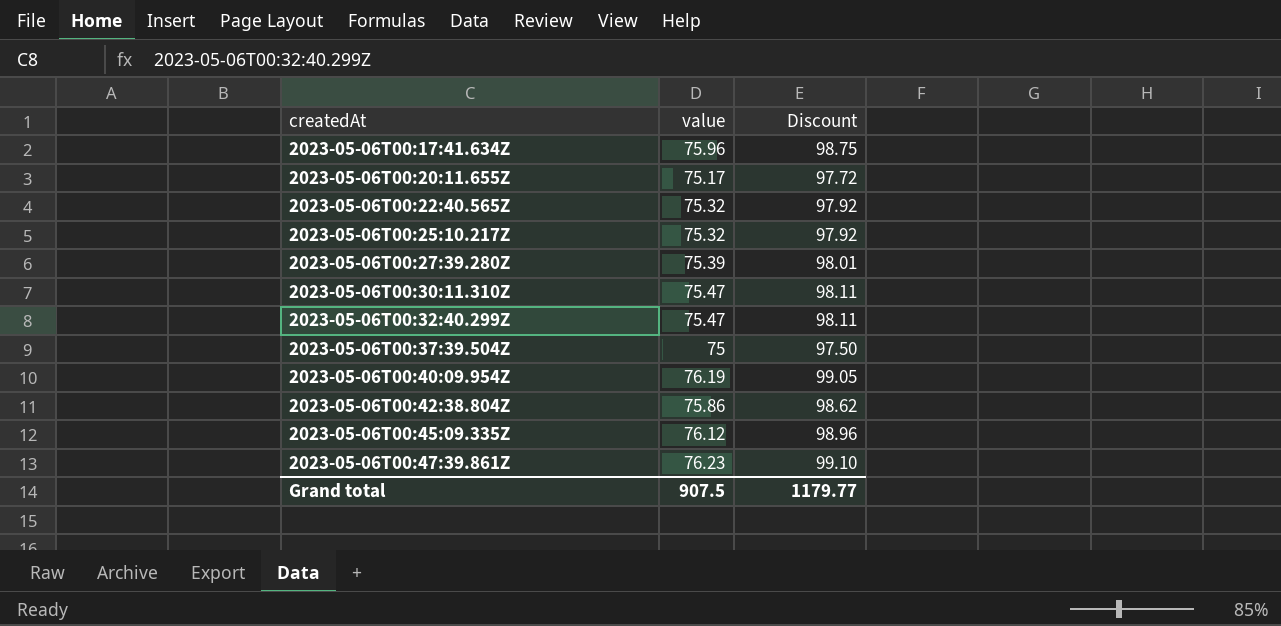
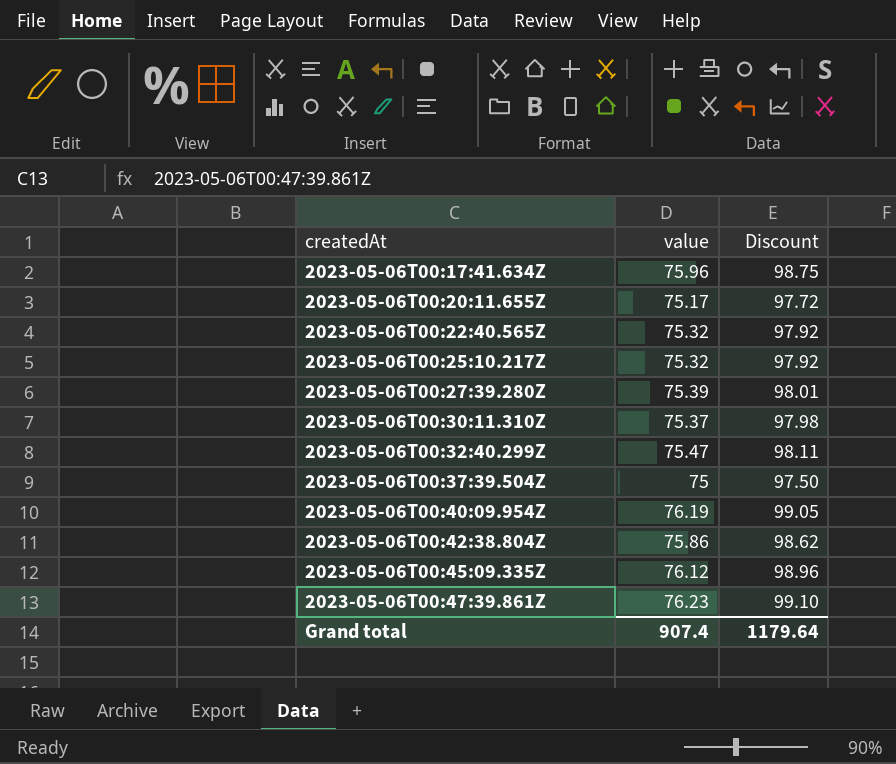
2023-05-06T00:30:11.310Z | value: 75.47 -> 75.37
2023-05-06T00:30:11.310Z | Discount: 98.11 -> 97.98
Grand total | value: 907.5 -> 907.4
Grand total | Discount: 1179.77 -> 1179.64

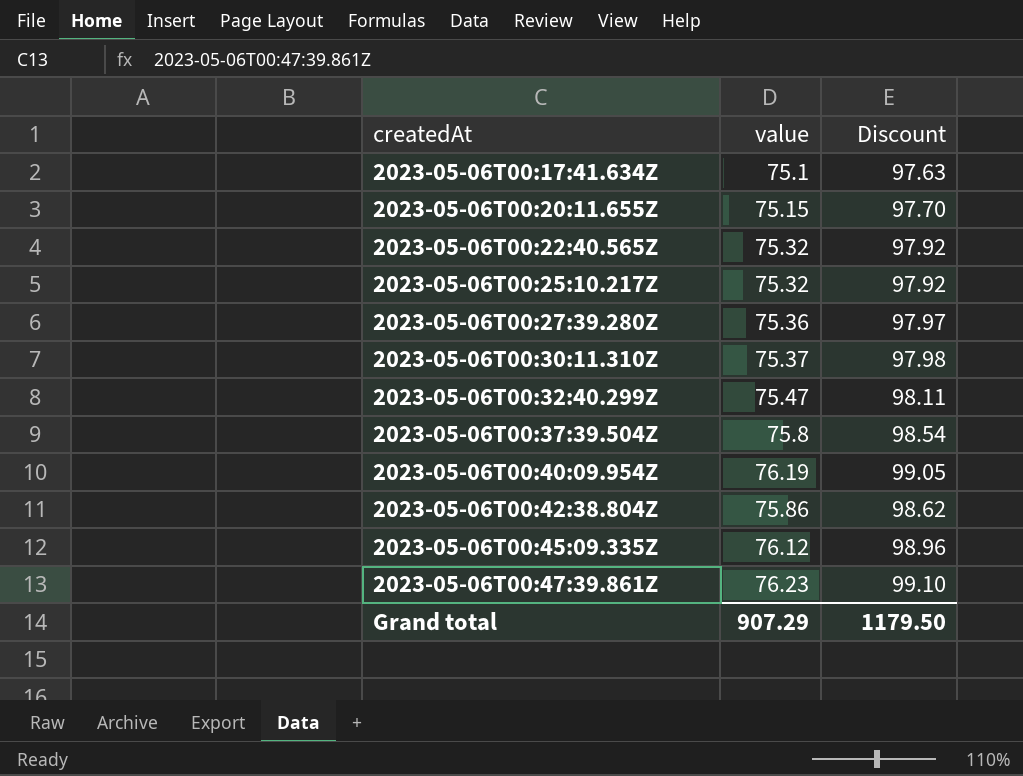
2023-05-06T00:17:41.634Z | value: 75.96 -> 75.1
2023-05-06T00:17:41.634Z | Discount: 98.75 -> 97.63
2023-05-06T00:20:11.655Z | value: 75.17 -> 75.15
2023-05-06T00:20:11.655Z | Discount: 97.72 -> 97.70
2023-05-06T00:27:39.280Z | value: 75.39 -> 75.36
2023-05-06T00:27:39.280Z | Discount: 98.01 -> 97.97
2023-05-06T00:37:39.504Z | value: 75 -> 75.8
2023-05-06T00:37:39.504Z | Discount: 97.50 -> 98.54
Grand total | value: 907.4 -> 907.29
Grand total | Discount: 1179.64 -> 1179.50

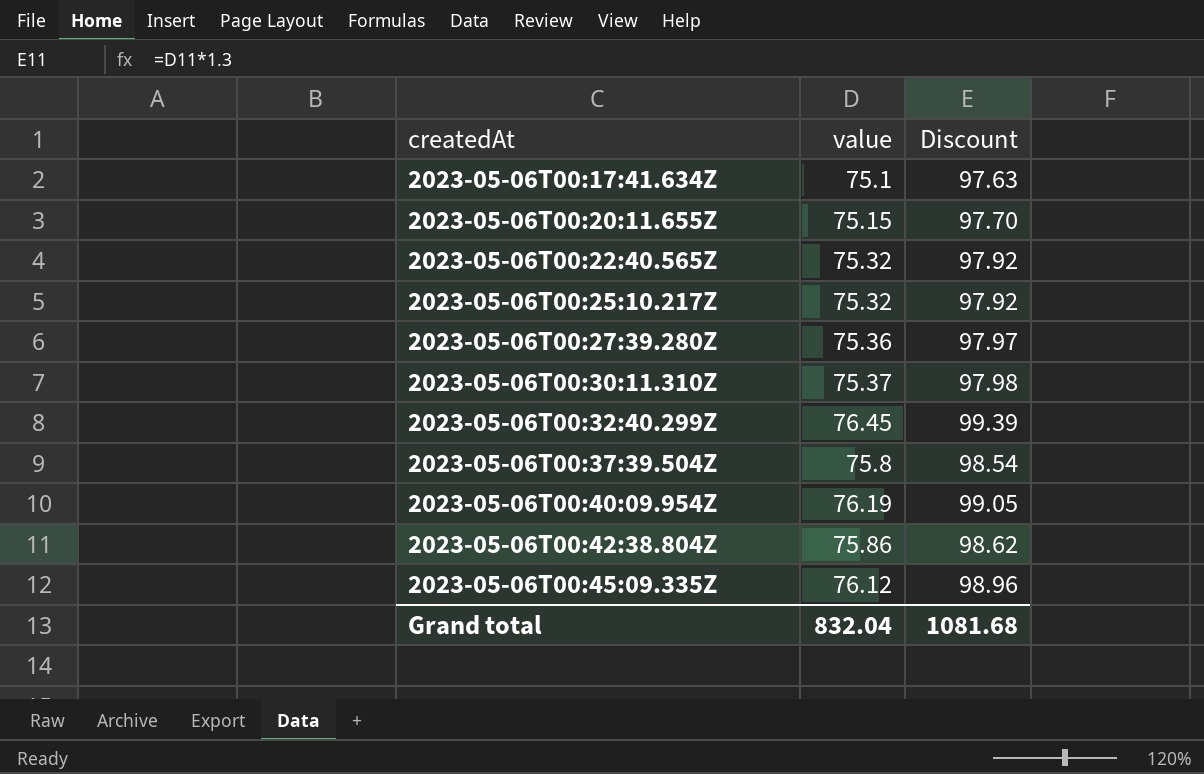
row 2023-05-06T00:47:39.861Z: 76.23 | 99.10 -> none
2023-05-06T00:32:40.299Z | value: 75.47 -> 76.45
2023-05-06T00:32:40.299Z | Discount: 98.11 -> 99.39
Grand total | value: 907.29 -> 832.04
Grand total | Discount: 1179.50 -> 1081.68

